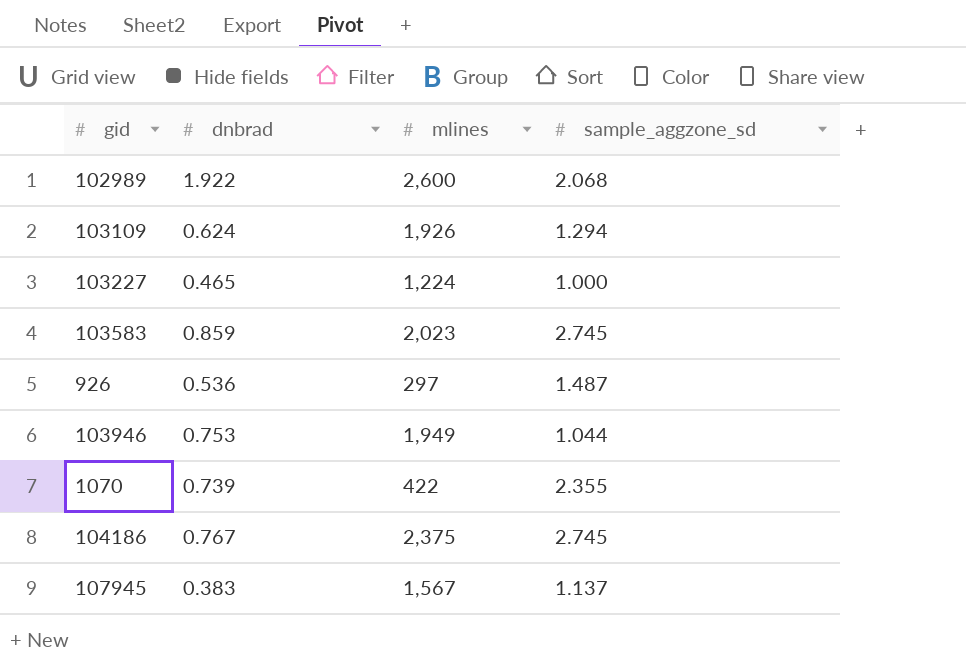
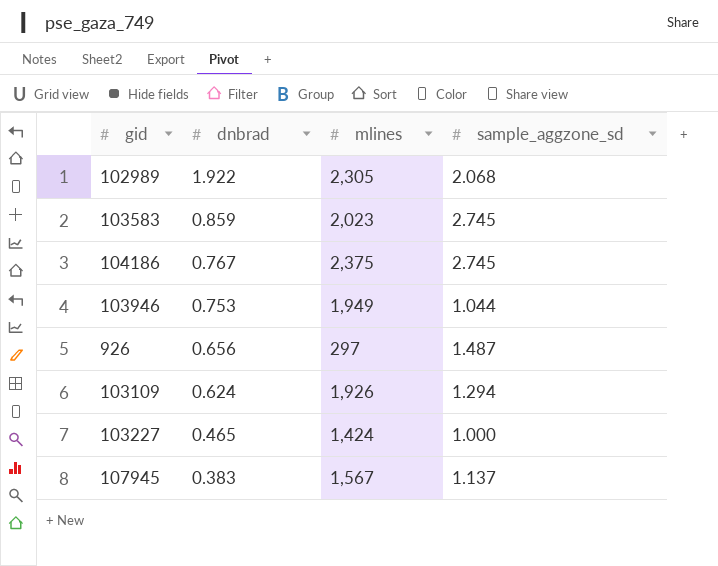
row order: none -> dnbrad descending
row 1070: 0.739 | 422 | 2.355 -> none
102989 | mlines: 2,600 -> 2,305
926 | dnbrad: 0.536 -> 0.656
103227 | mlines: 1,224 -> 1,424

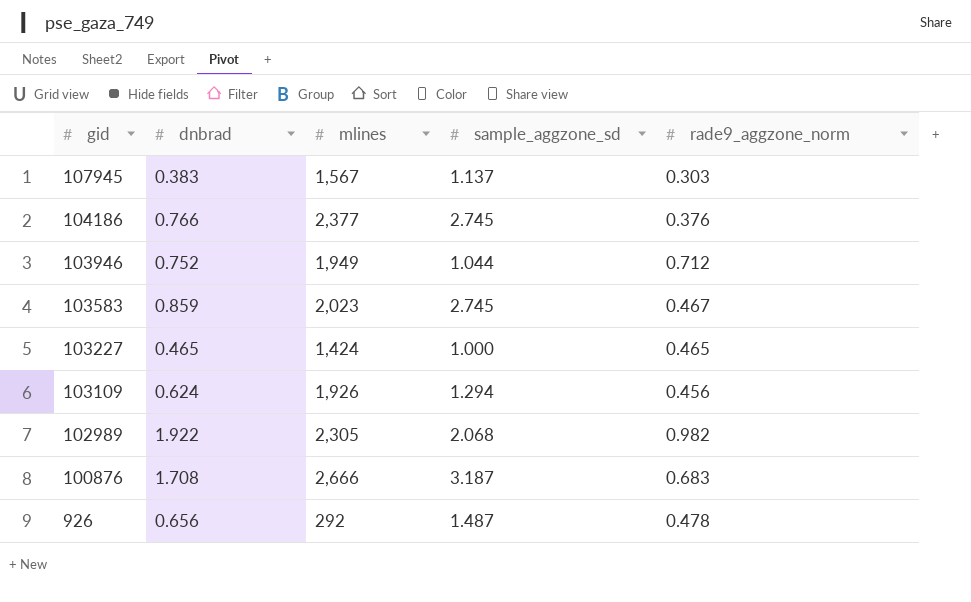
row order: dnbrad descending -> gid descending
column rade9_aggzone_norm | position: none -> 5
104186 | dnbrad: 0.767 -> 0.766
104186 | mlines: 2,375 -> 2,377
103946 | dnbrad: 0.753 -> 0.752
row 100876: none -> 1.708 | 2,666 | 3.187 | 0.683
926 | mlines: 297 -> 292

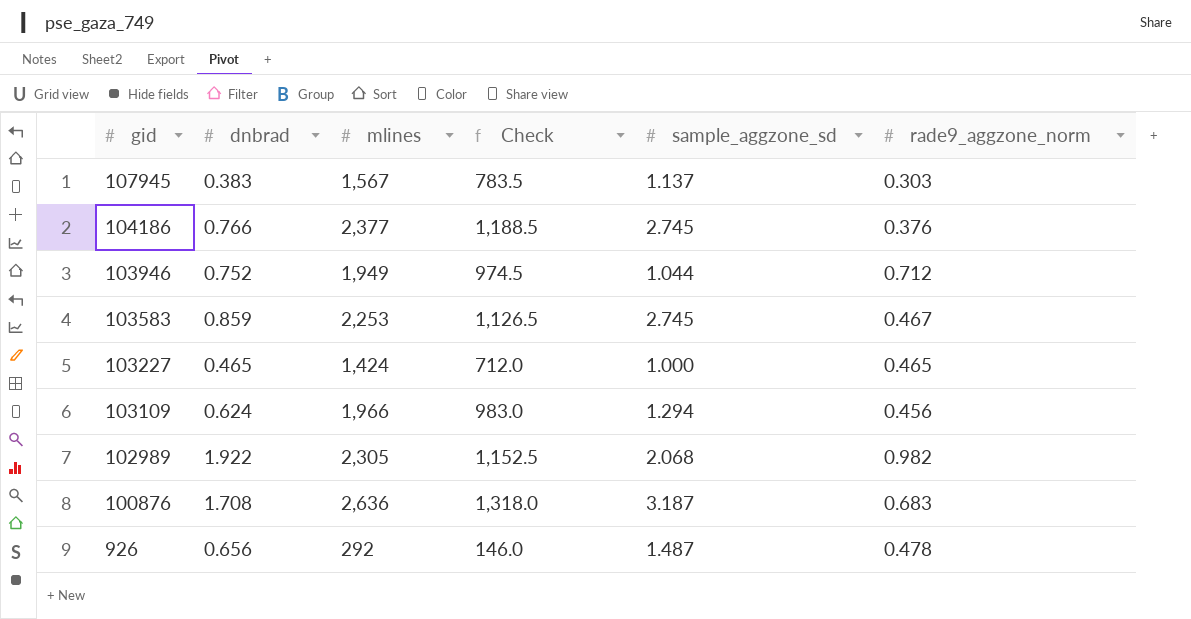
column Check | formula: none -> [mlines] * 0.5
103583 | mlines: 2,023 -> 2,253
103109 | mlines: 1,926 -> 1,966
100876 | mlines: 2,666 -> 2,636

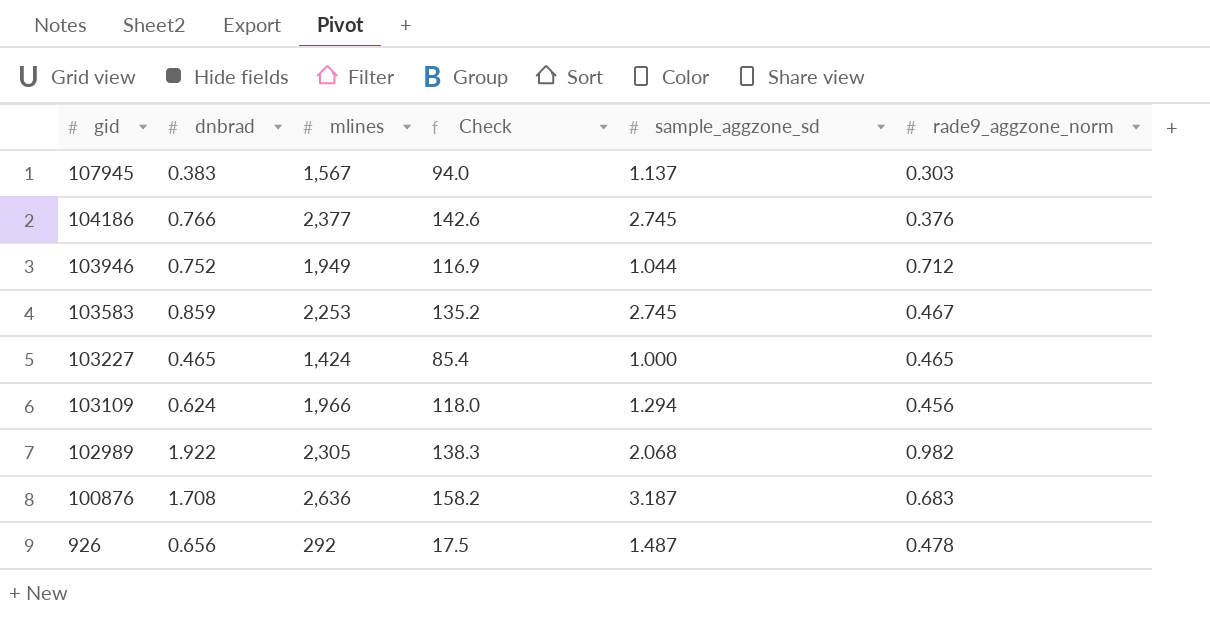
column Check | formula: [mlines] * 0.5 -> [mlines] * 0.06

